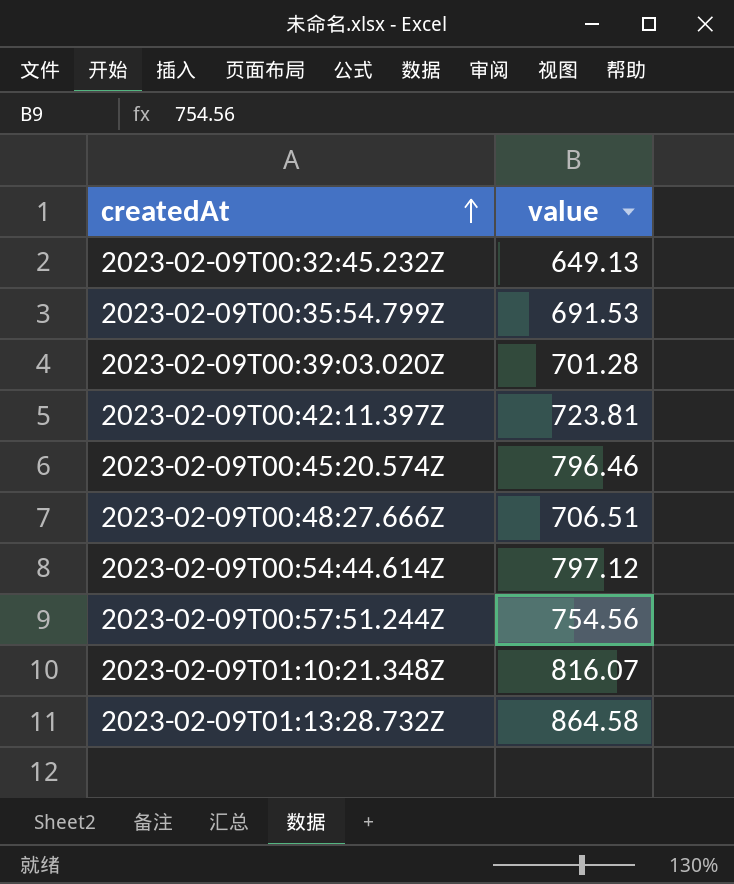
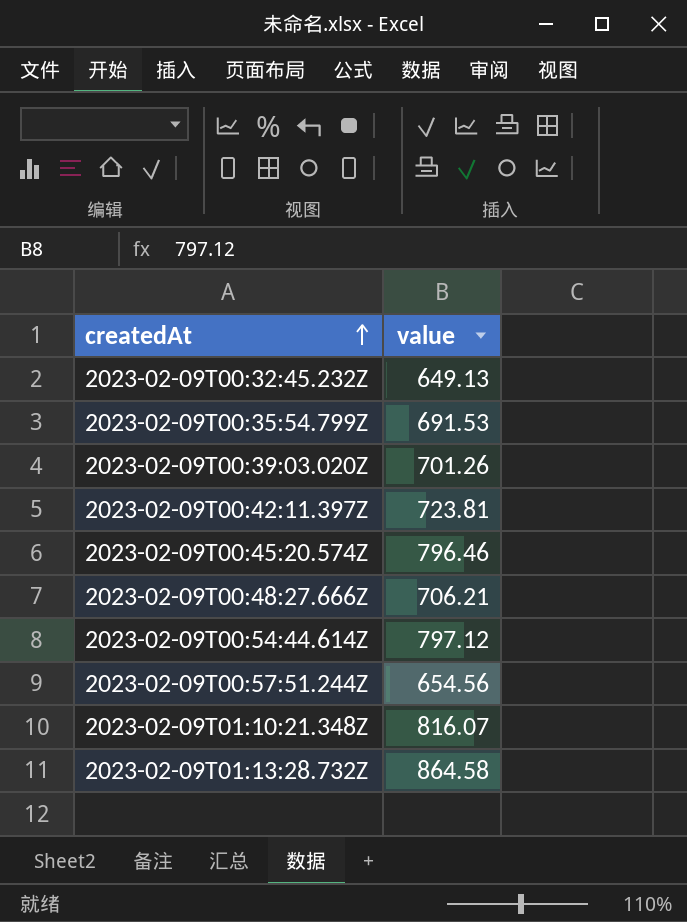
2023-02-09T00:39:03.020Z | value: 701.28 -> 701.26
2023-02-09T00:48:27.666Z | value: 706.51 -> 706.21
2023-02-09T00:57:51.244Z | value: 754.56 -> 654.56

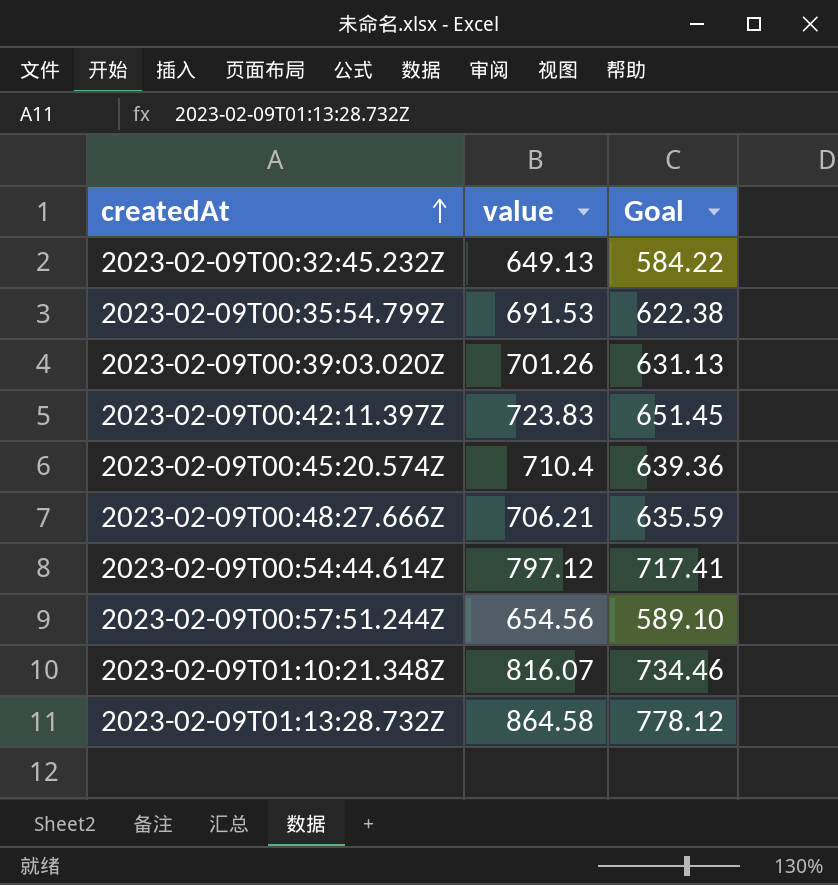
column Goal | formula: none -> [value] * 0.9
2023-02-09T00:42:11.397Z | value: 723.81 -> 723.83
2023-02-09T00:45:20.574Z | value: 796.46 -> 710.4

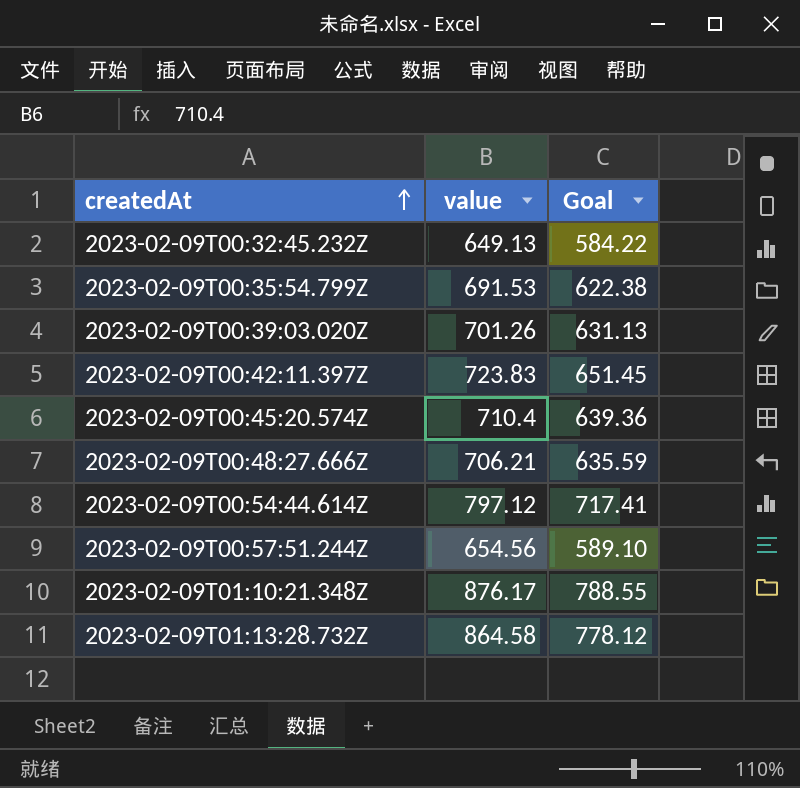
2023-02-09T01:10:21.348Z | value: 816.07 -> 876.17
2023-02-09T01:10:21.348Z | Goal: 734.46 -> 788.55

